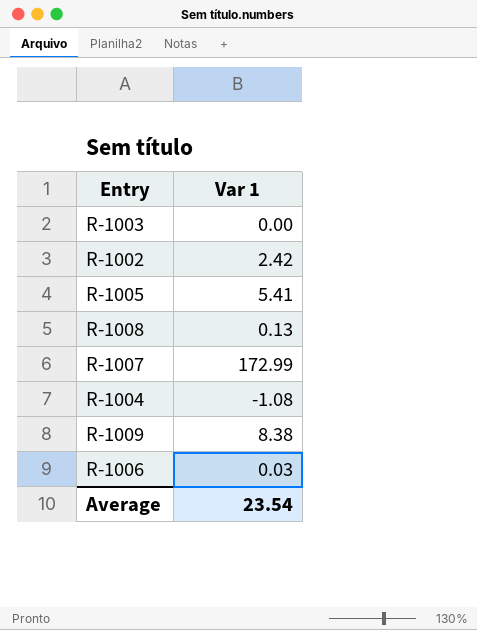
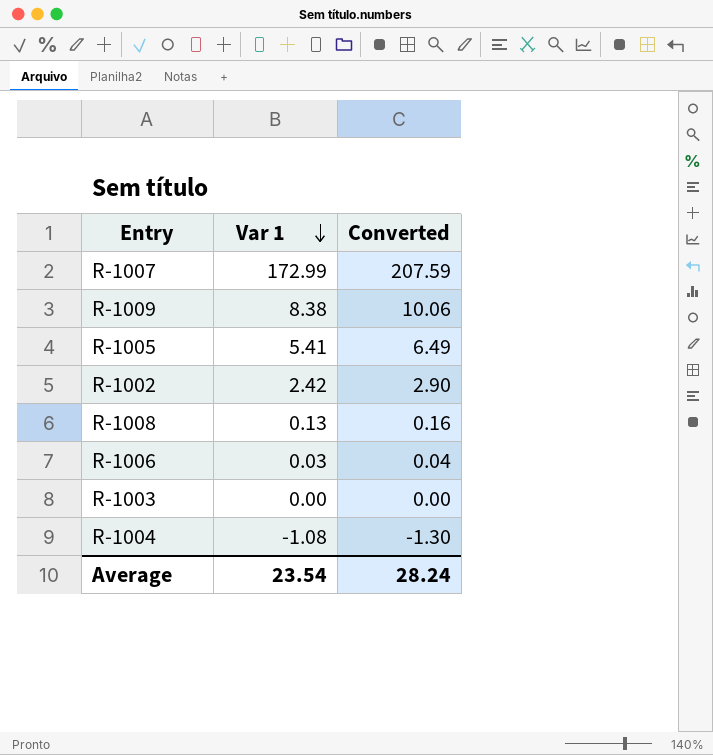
row order: none -> Var 1 descending
column Converted | formula: none -> [Var 1] * 1.2

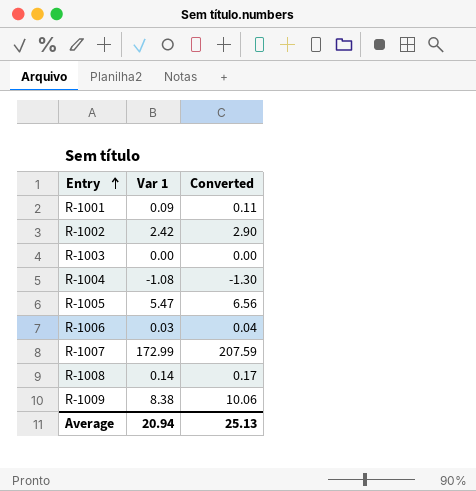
row order: Var 1 descending -> Entry ascending
row R-1001: none -> 0.09 | 0.11
R-1005 | Var 1: 5.41 -> 5.47
R-1005 | Converted: 6.49 -> 6.56
R-1008 | Var 1: 0.13 -> 0.14
R-1008 | Converted: 0.16 -> 0.17
Average | Var 1: 23.54 -> 20.94
Average | Converted: 28.24 -> 25.13

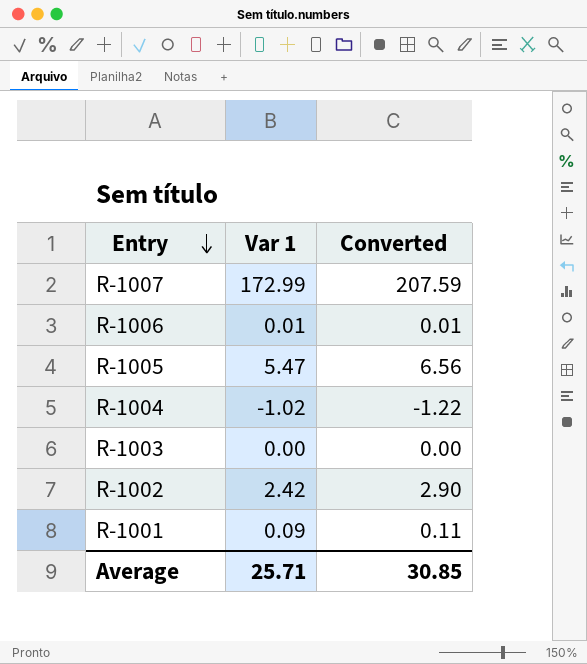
row order: Entry ascending -> Entry descending
row R-1008: 0.14 | 0.17 -> none
row R-1009: 8.38 | 10.06 -> none
R-1006 | Var 1: 0.03 -> 0.01
R-1006 | Converted: 0.04 -> 0.01
R-1004 | Var 1: -1.08 -> -1.02
R-1004 | Converted: -1.30 -> -1.22
Average | Var 1: 20.94 -> 25.71
Average | Converted: 25.13 -> 30.85

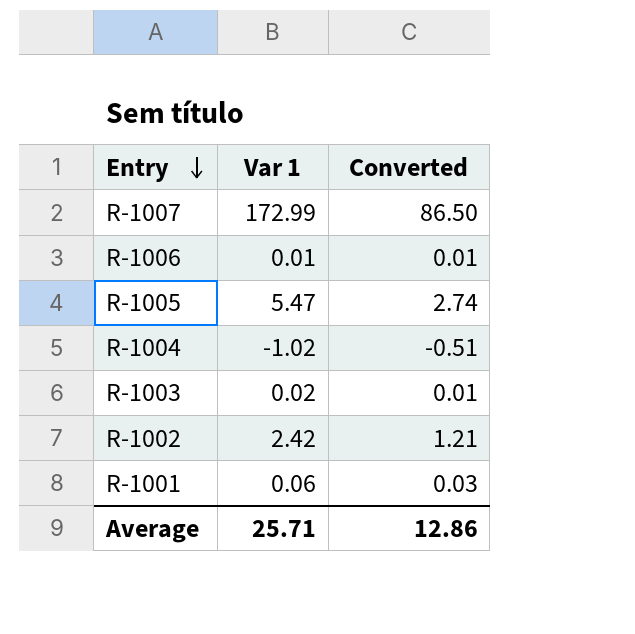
column Converted | formula: [Var 1] * 1.2 -> [Var 1] * 0.5
R-1003 | Var 1: 0.00 -> 0.02
R-1001 | Var 1: 0.09 -> 0.06
Average | Converted: 30.85 -> 12.86

